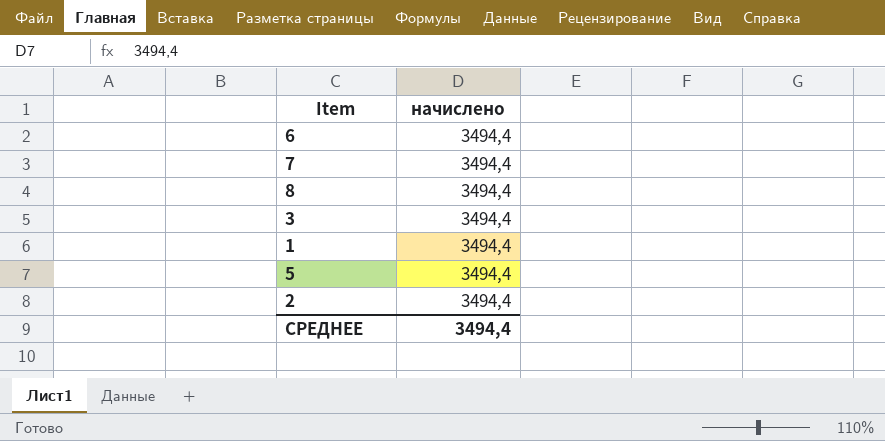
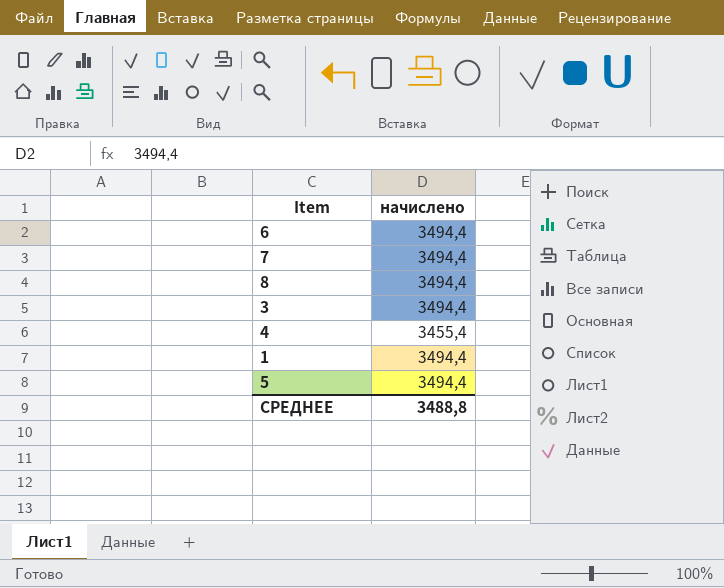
row 2: 3494,4 -> none
row 4: none -> 3455,4
СРЕДНЕЕ | начислено: 3494,4 -> 3488,8

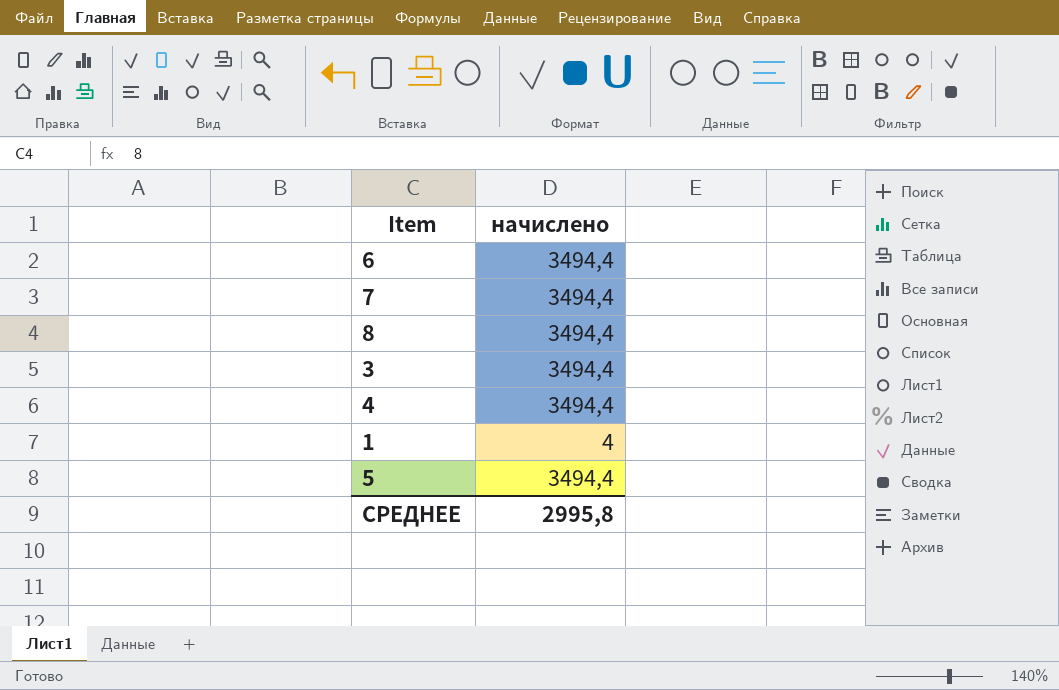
4 | начислено: 3455,4 -> 3494,4
1 | начислено: 3494,4 -> 4
СРЕДНЕЕ | начислено: 3488,8 -> 2995,8

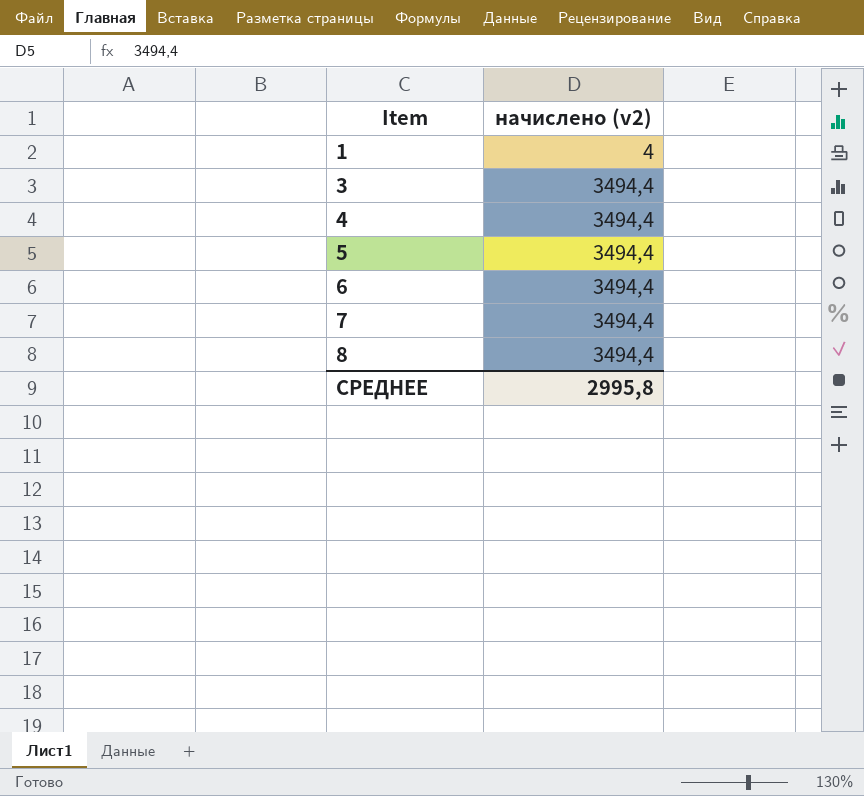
row order: none -> Item ascending
column name: начислено -> начислено (v2)

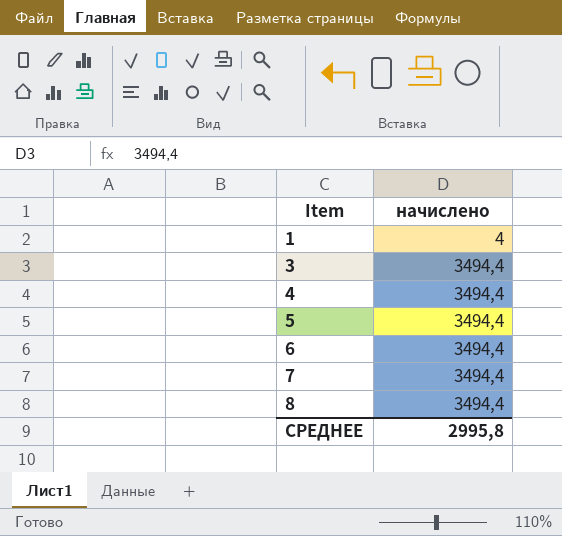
column name: начислено (v2) -> начислено

